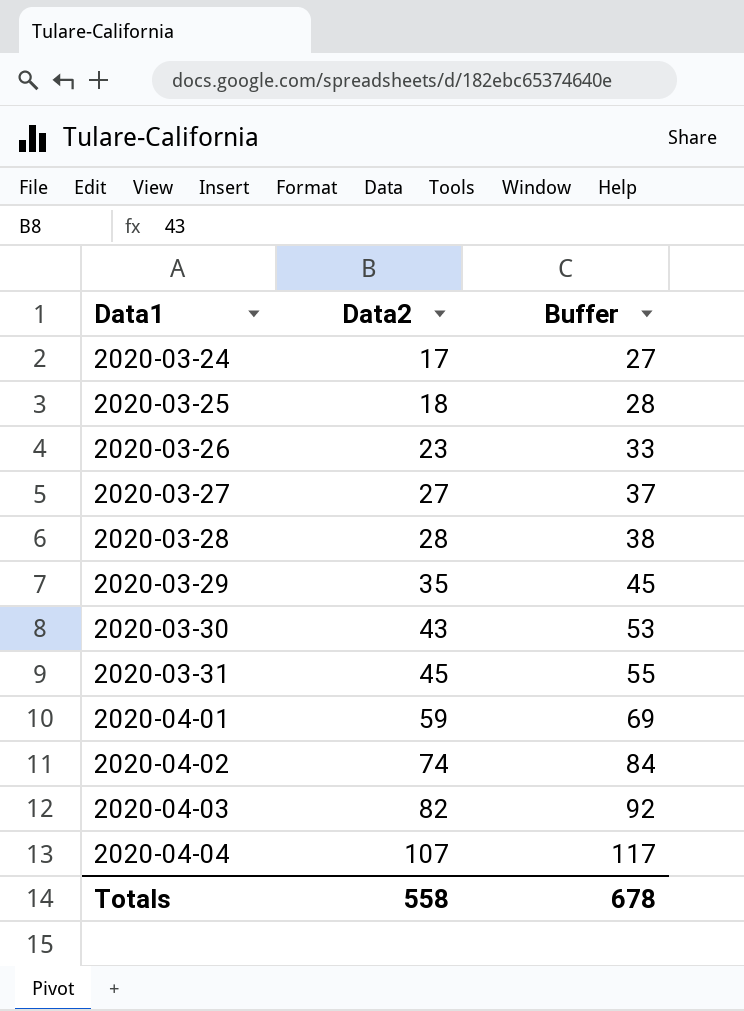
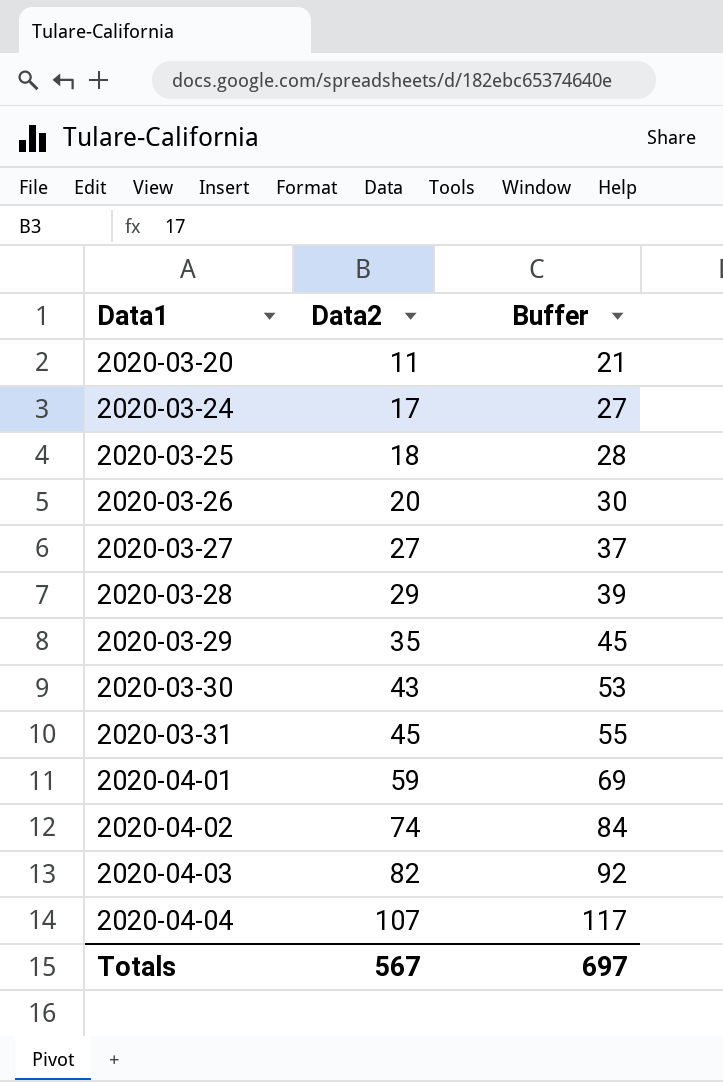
row 2020-03-20: none -> 11 | 21
2020-03-26 | Data2: 23 -> 20
2020-03-26 | Buffer: 33 -> 30
2020-03-28 | Data2: 28 -> 29
2020-03-28 | Buffer: 38 -> 39
Totals | Data2: 558 -> 567
Totals | Buffer: 678 -> 697

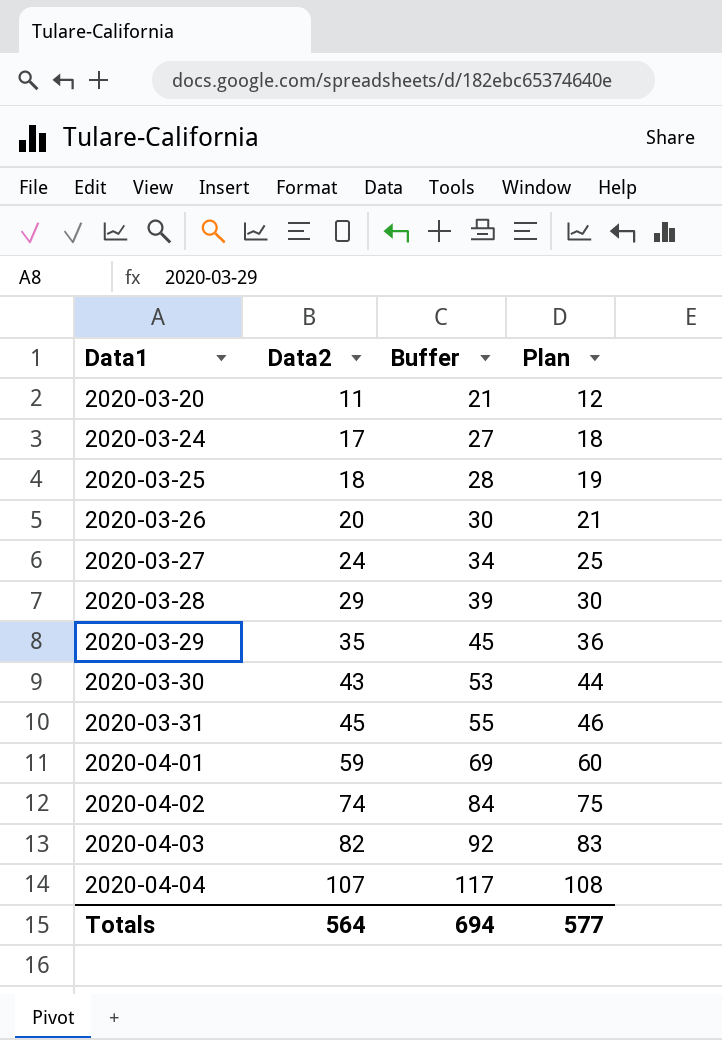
column Plan | formula: none -> [Data2] + 1
2020-03-27 | Data2: 27 -> 24
2020-03-27 | Buffer: 37 -> 34
Totals | Data2: 567 -> 564
Totals | Buffer: 697 -> 694

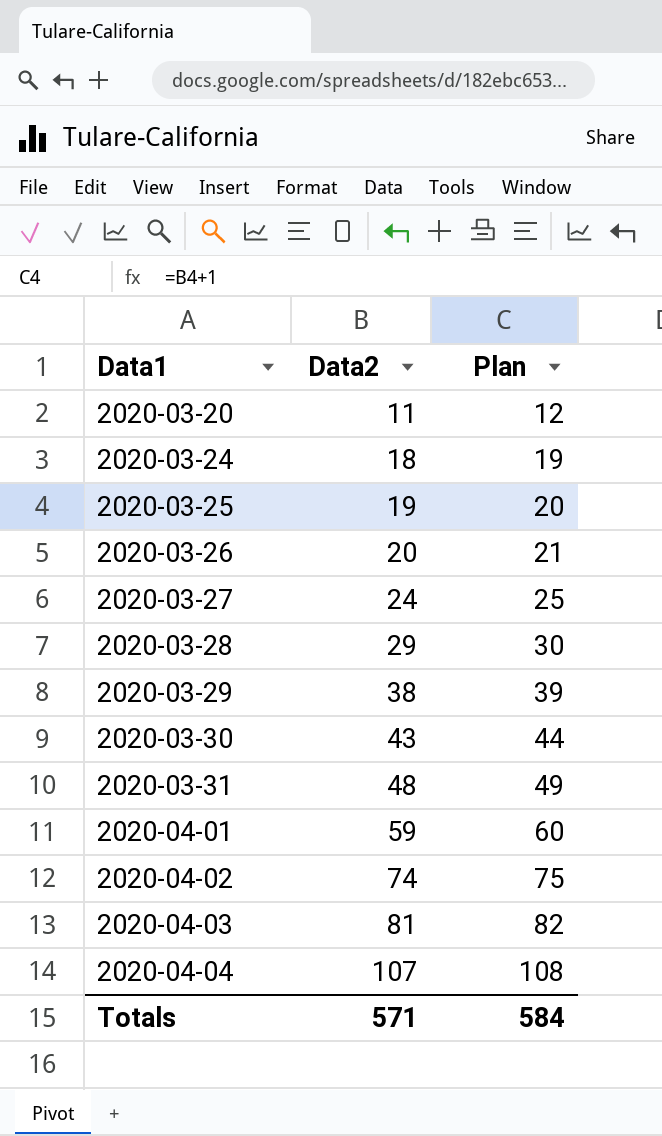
column Buffer | formula: [Data2] + 10 -> none
2020-03-24 | Data2: 17 -> 18
2020-03-24 | Plan: 18 -> 19
2020-03-25 | Data2: 18 -> 19
2020-03-25 | Plan: 19 -> 20
2020-03-29 | Data2: 35 -> 38
2020-03-29 | Plan: 36 -> 39
2020-03-31 | Data2: 45 -> 48
2020-03-31 | Plan: 46 -> 49
2020-04-03 | Data2: 82 -> 81
2020-04-03 | Plan: 83 -> 82
Totals | Data2: 564 -> 571
Totals | Plan: 577 -> 584

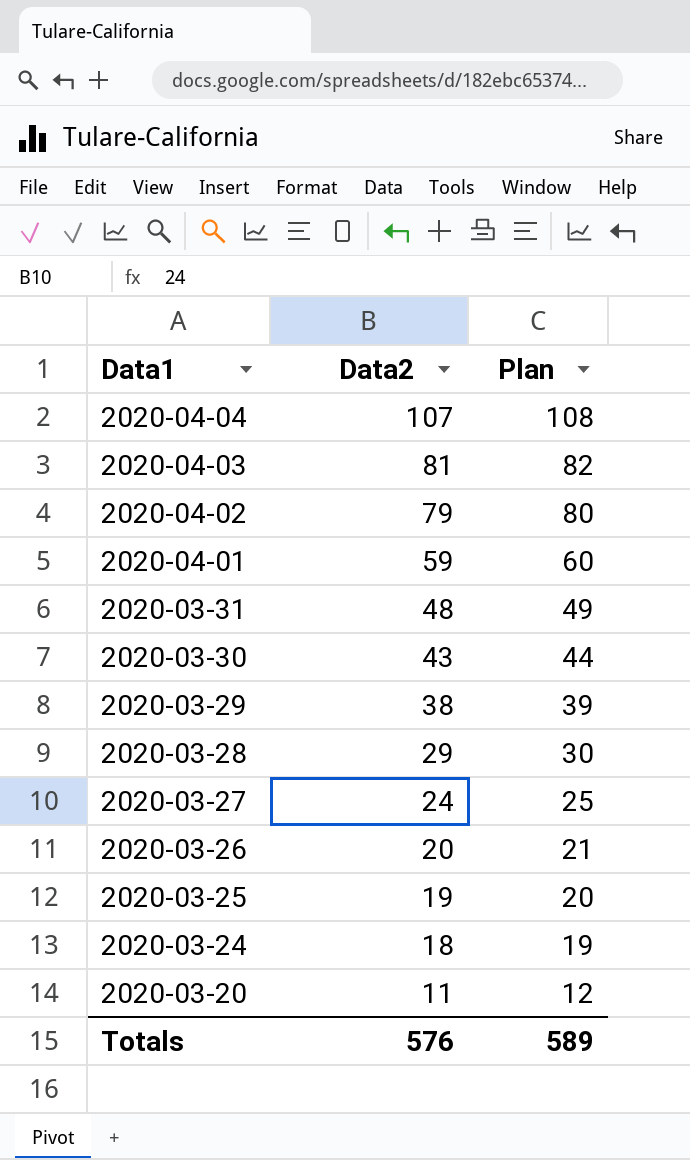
row order: Data1 ascending -> Data1 descending
2020-04-02 | Data2: 74 -> 79
2020-04-02 | Plan: 75 -> 80
Totals | Data2: 571 -> 576
Totals | Plan: 584 -> 589

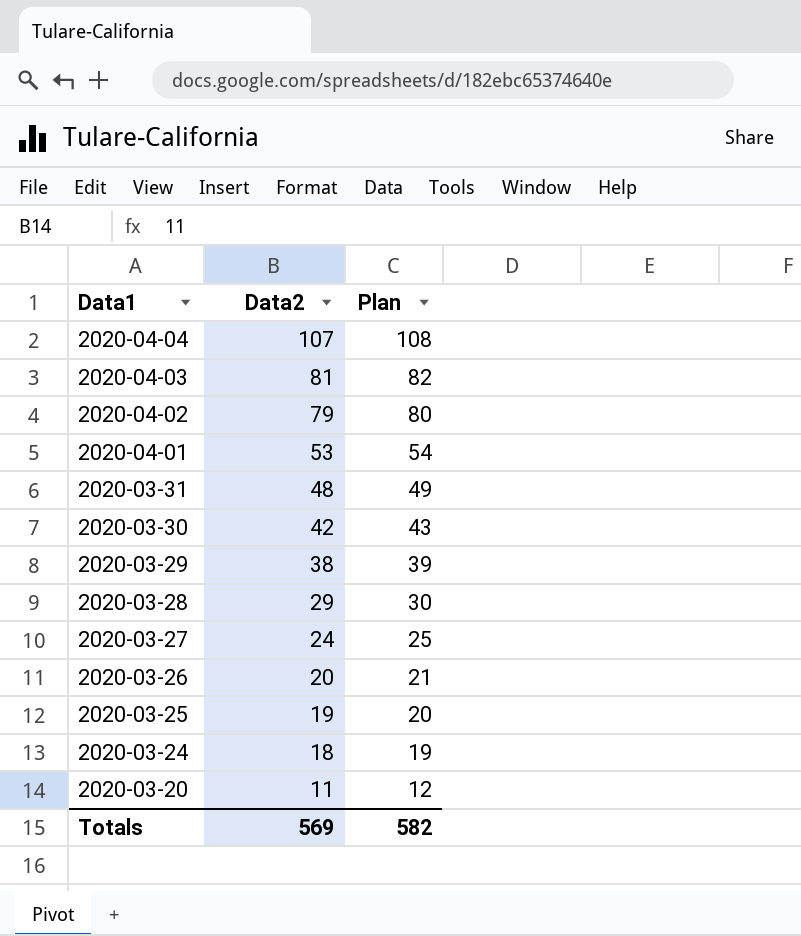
2020-04-01 | Data2: 59 -> 53
2020-04-01 | Plan: 60 -> 54
2020-03-30 | Data2: 43 -> 42
2020-03-30 | Plan: 44 -> 43
Totals | Data2: 576 -> 569
Totals | Plan: 589 -> 582

